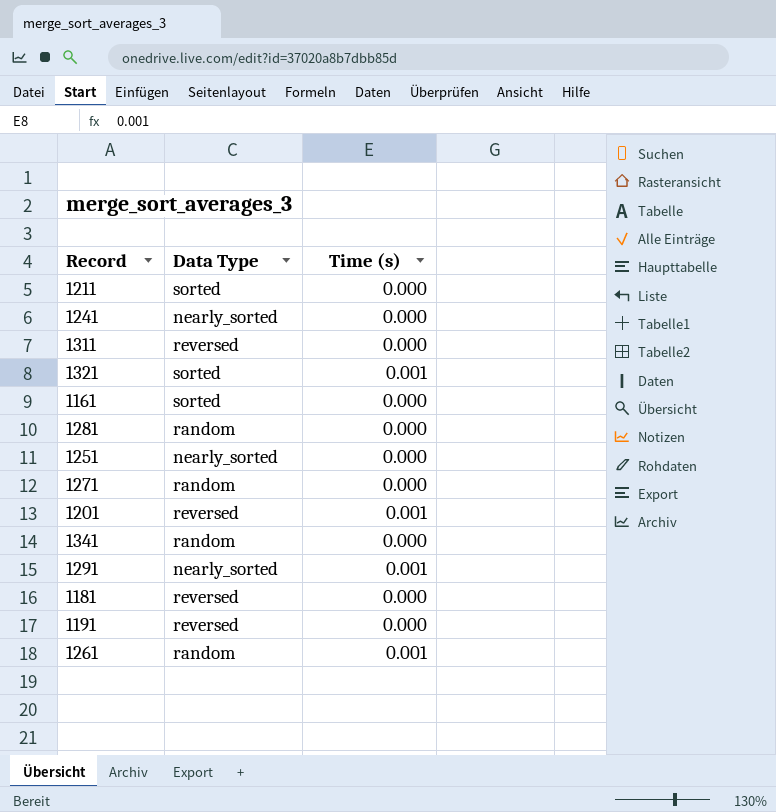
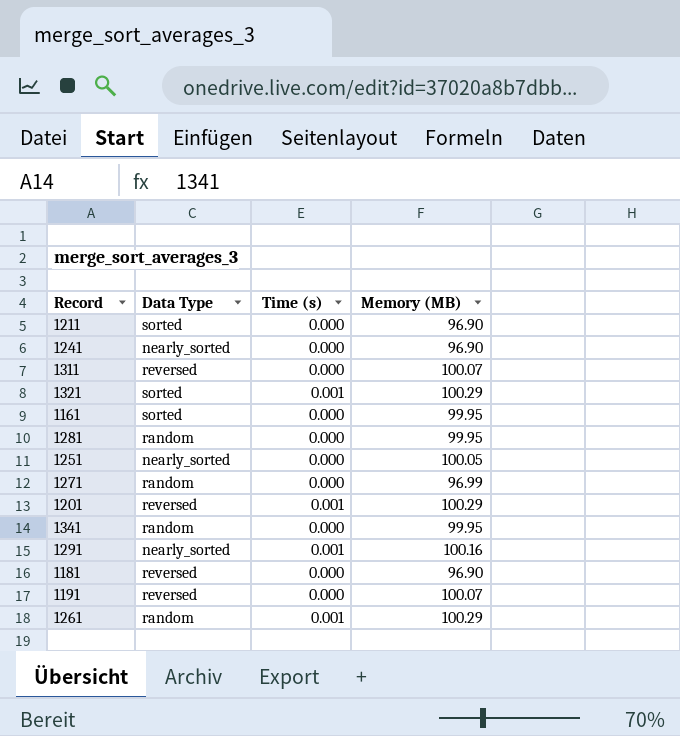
column Memory (MB) | position: none -> 4

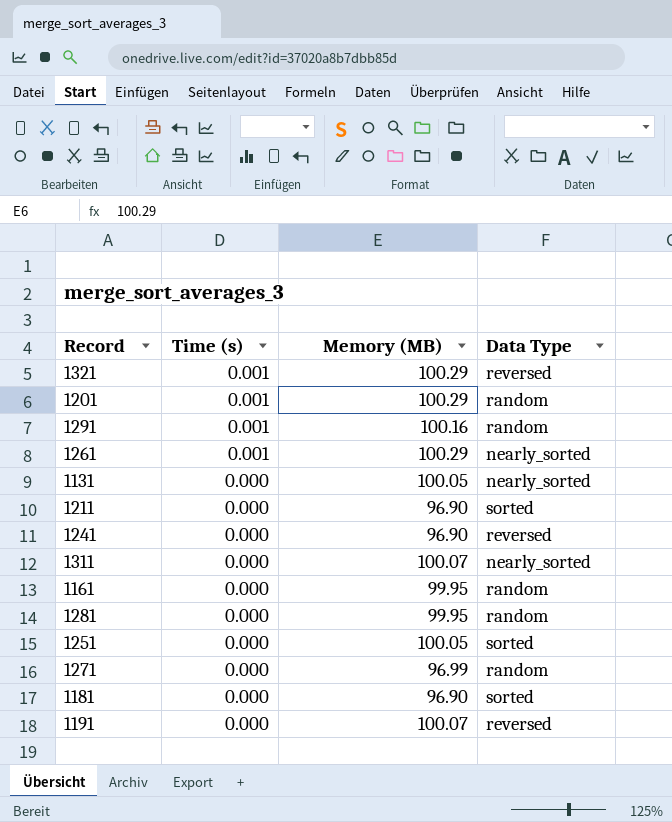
row order: none -> Time (s) descending
column Data Type | position: 2 -> 4
row 1341: random | 0.000 | 99.95 -> none
1321 | Data Type: sorted -> reversed
1201 | Data Type: reversed -> random
1291 | Data Type: nearly_sorted -> random
1261 | Data Type: random -> nearly_sorted
row 1131: none -> 0.000 | 100.05 | nearly_sorted
1241 | Data Type: nearly_sorted -> reversed
1311 | Data Type: reversed -> nearly_sorted
1161 | Data Type: sorted -> random
1251 | Data Type: nearly_sorted -> sorted
1181 | Data Type: reversed -> sorted

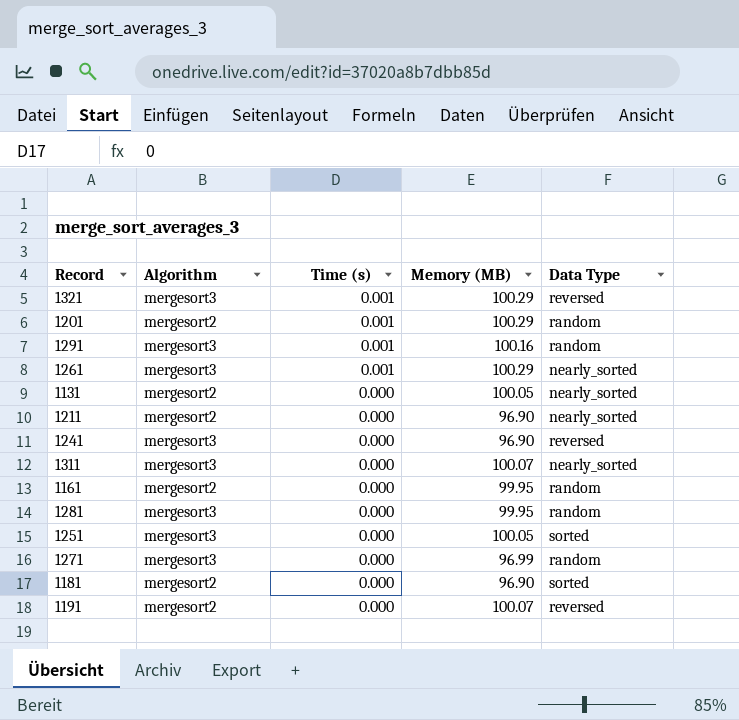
column Algorithm | position: none -> 2
1211 | Data Type: sorted -> nearly_sorted

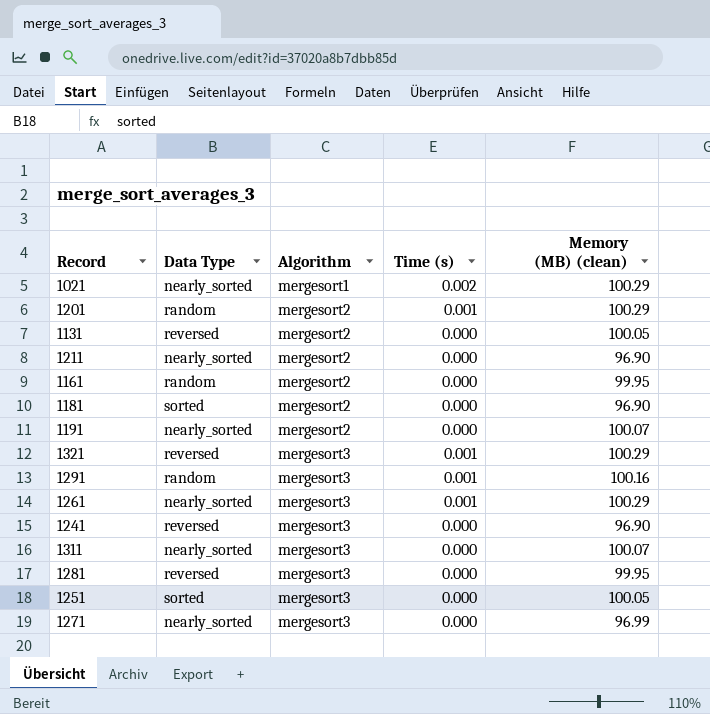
row order: Time (s) descending -> Algorithm ascending
column Data Type | position: 5 -> 2
column name: Memory (MB) -> Memory (MB) (clean)
row 1021: none -> nearly_sorted | mergesort1 | 0.002 | 100.29
1131 | Data Type: nearly_sorted -> reversed
1191 | Data Type: reversed -> nearly_sorted
1281 | Data Type: random -> reversed
1271 | Data Type: random -> nearly_sorted

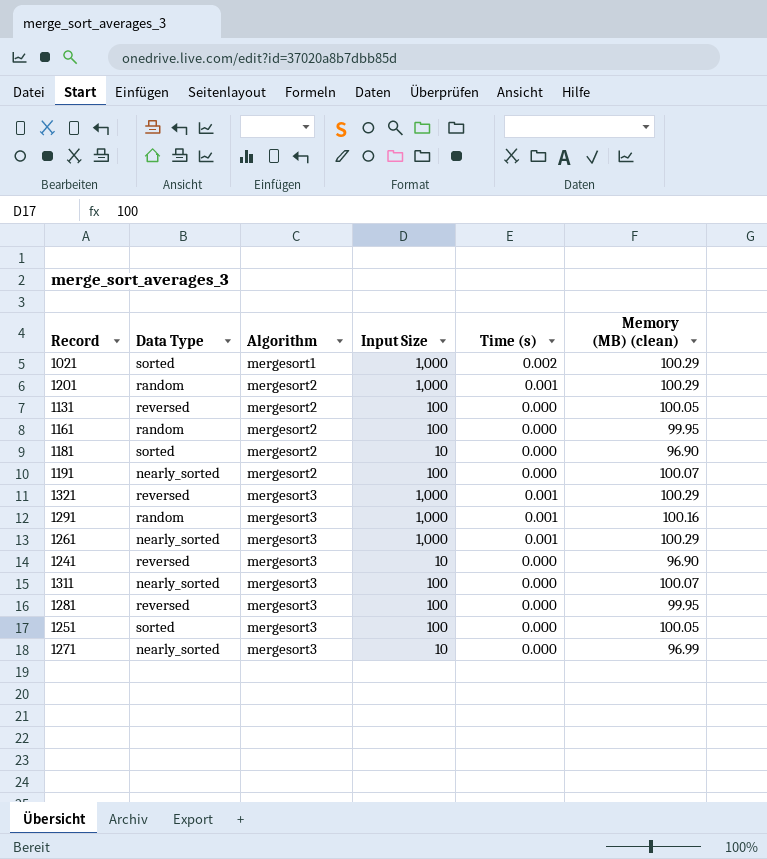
column Input Size | position: none -> 4
row 1211: nearly_sorted | mergesort2 | 0.000 | 96.90 -> none
1021 | Data Type: nearly_sorted -> sorted

